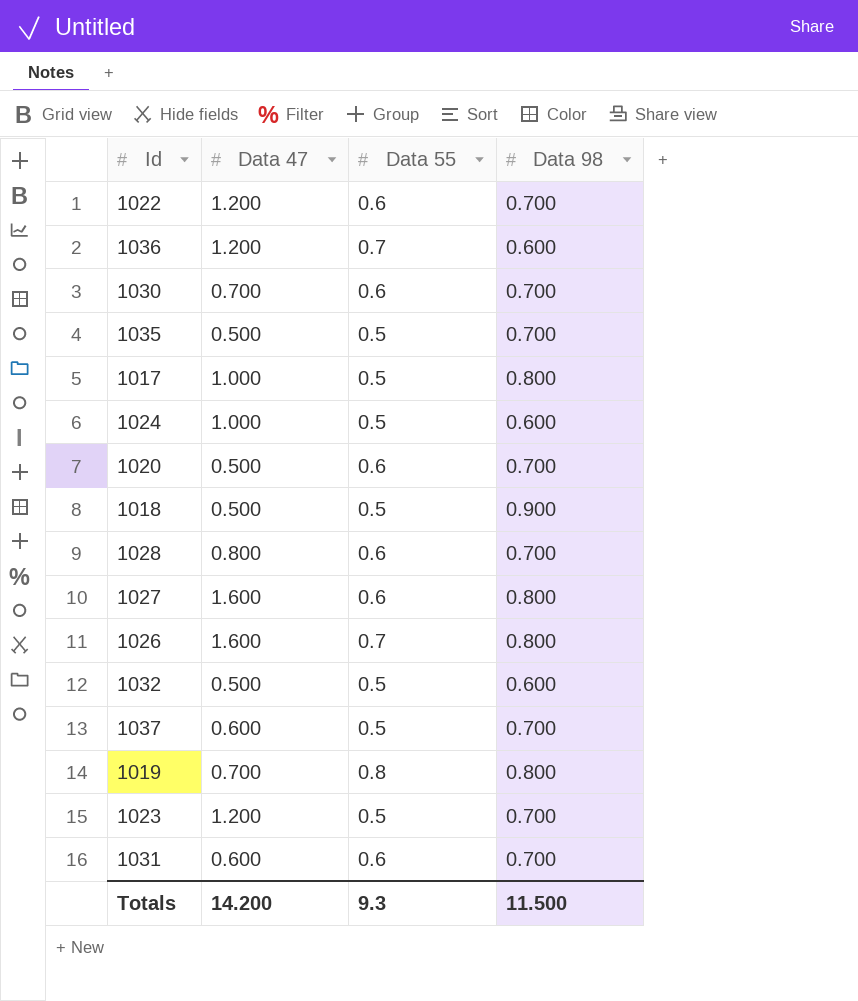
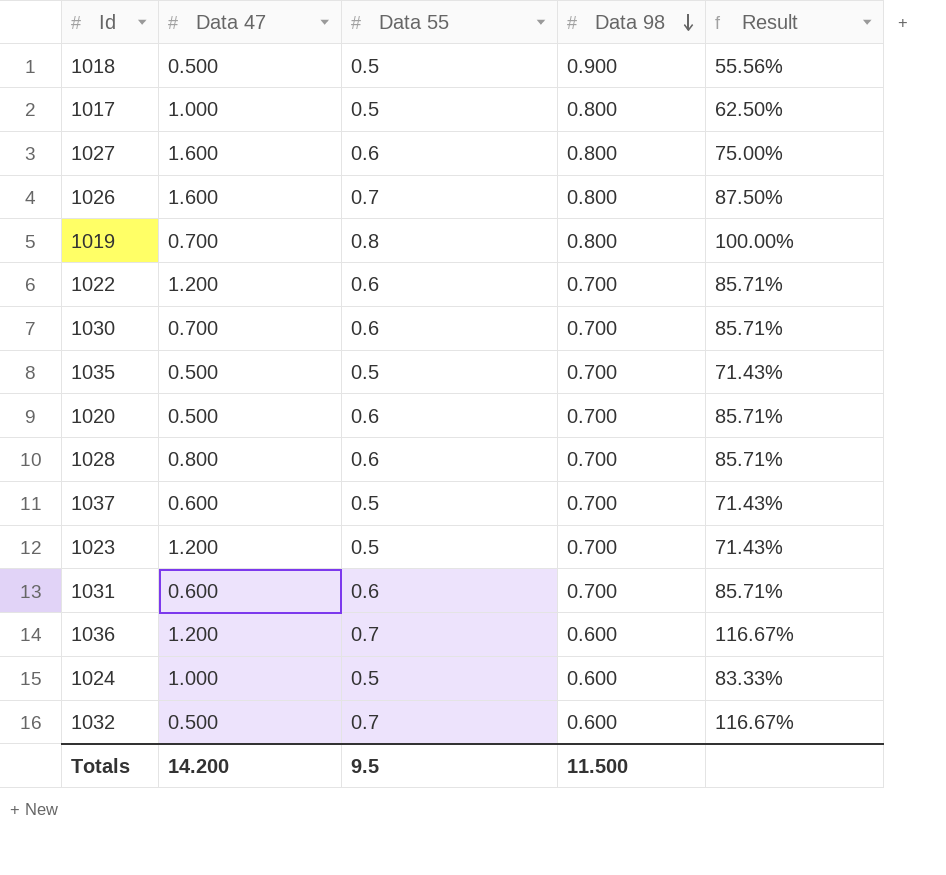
row order: none -> Data 98 descending
column Result | formula: none -> [Data 55] / [Data 98]
1032 | Data 55: 0.5 -> 0.7
Totals | Data 55: 9.3 -> 9.5

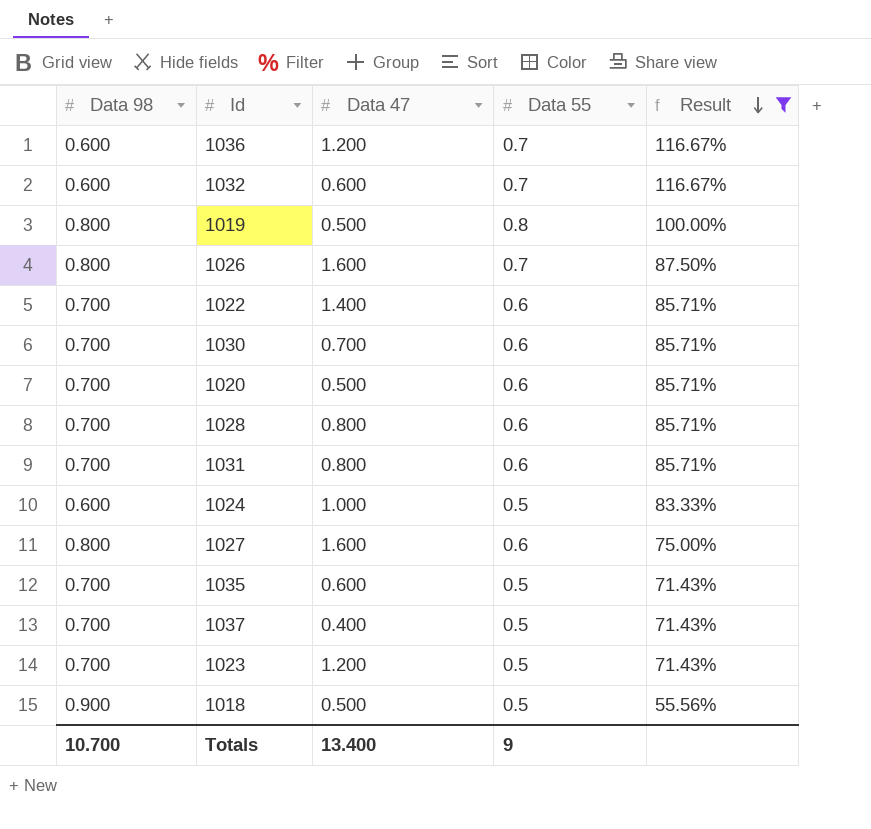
filter: none -> Result != 62.50%
row order: Data 98 descending -> Result descending
column Data 98 | position: 4 -> 1
1032 | Data 47: 0.500 -> 0.600
1019 | Data 47: 0.700 -> 0.500
1022 | Data 47: 1.200 -> 1.400
1031 | Data 47: 0.600 -> 0.800
1035 | Data 47: 0.500 -> 0.600
1037 | Data 47: 0.600 -> 0.400
Totals | Data 98: 11.500 -> 10.700
Totals | Data 47: 14.200 -> 13.400
Totals | Data 55: 9.5 -> 9

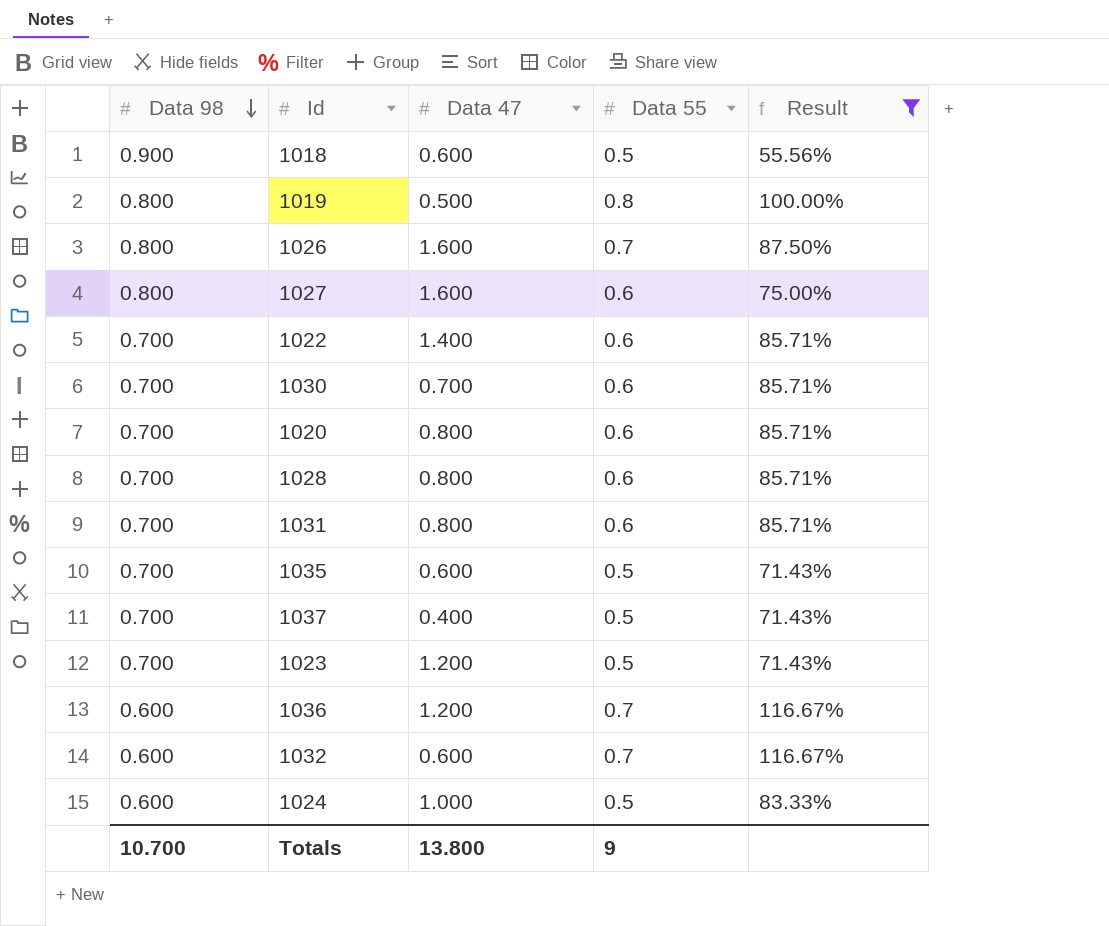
row order: Result descending -> Data 98 descending
1018 | Data 47: 0.500 -> 0.600
1020 | Data 47: 0.500 -> 0.800
Totals | Data 47: 13.400 -> 13.800

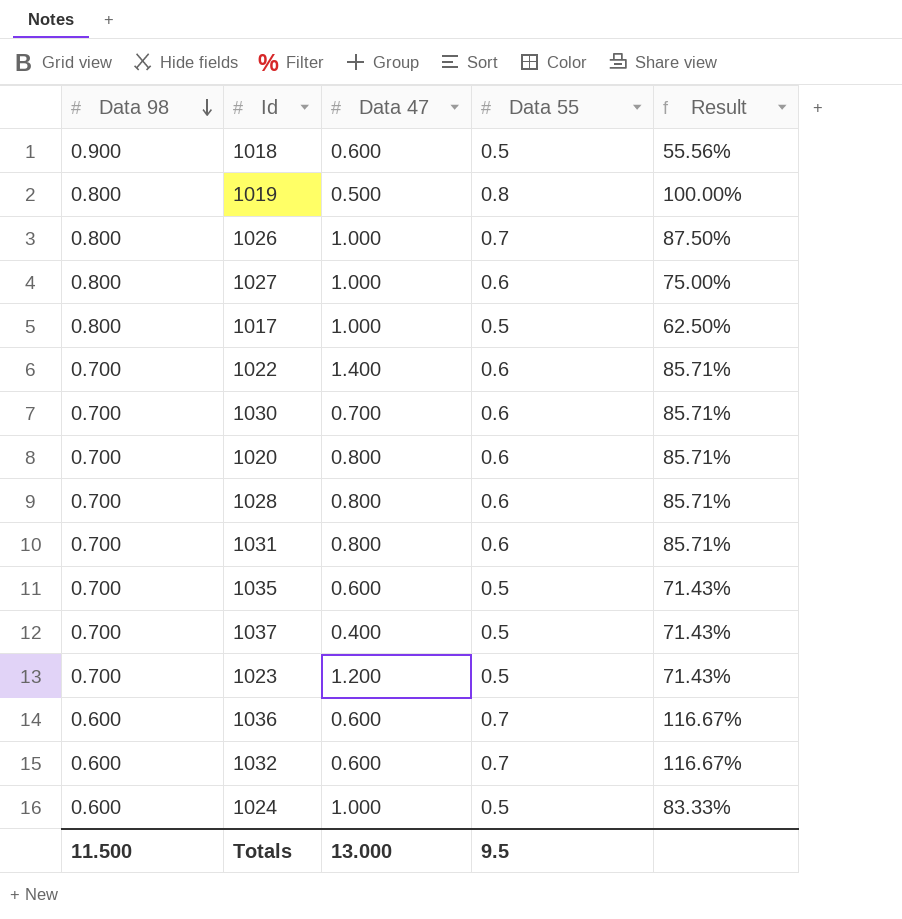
filter: Result != 62.50% -> none
1026 | Data 47: 1.600 -> 1.000
1027 | Data 47: 1.600 -> 1.000
1036 | Data 47: 1.200 -> 0.600
Totals | Data 98: 10.700 -> 11.500
Totals | Data 47: 13.800 -> 13.000
Totals | Data 55: 9 -> 9.5

